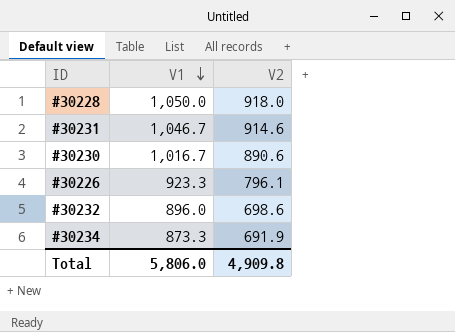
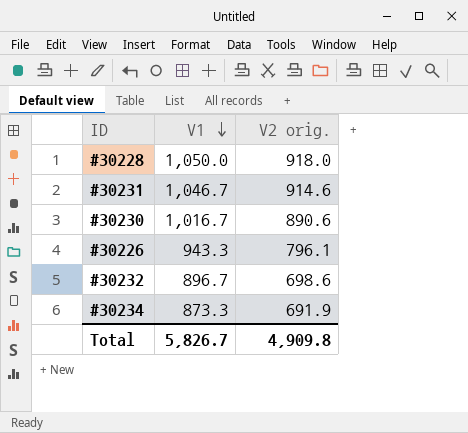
column name: V2 -> V2 orig.
#30226 | V1: 923.3 -> 943.3
#30232 | V1: 896.0 -> 896.7
Total | V1: 5,806.0 -> 5,826.7

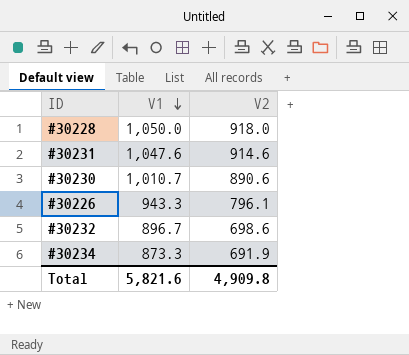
column name: V2 orig. -> V2
#30231 | V1: 1,046.7 -> 1,047.6
#30230 | V1: 1,016.7 -> 1,010.7
Total | V1: 5,826.7 -> 5,821.6

